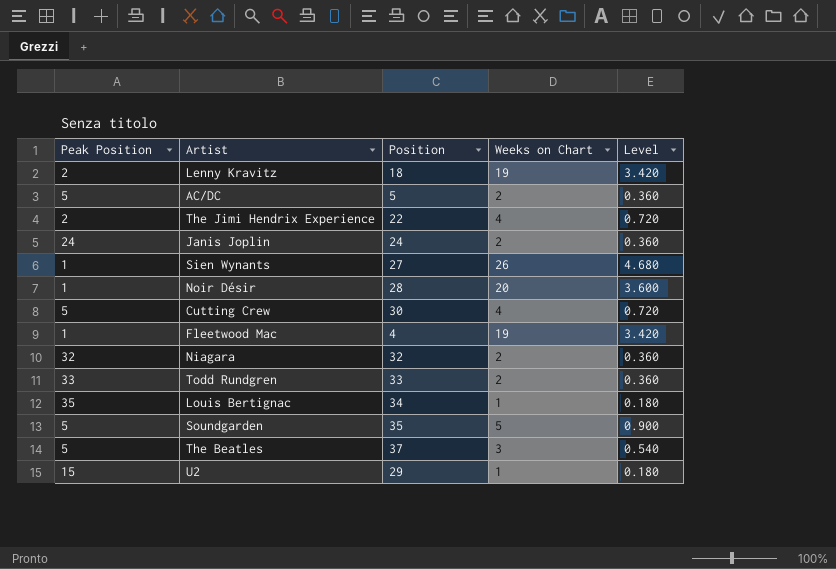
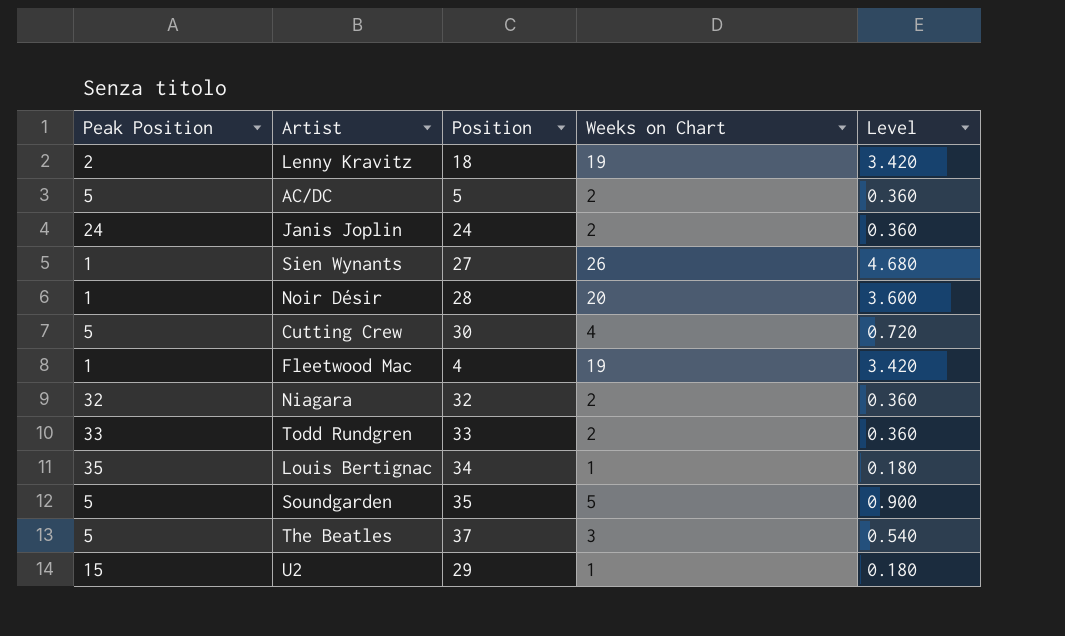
row The Jimi Hendrix Experience: 2 | 22 | 4 | 0.720 -> none

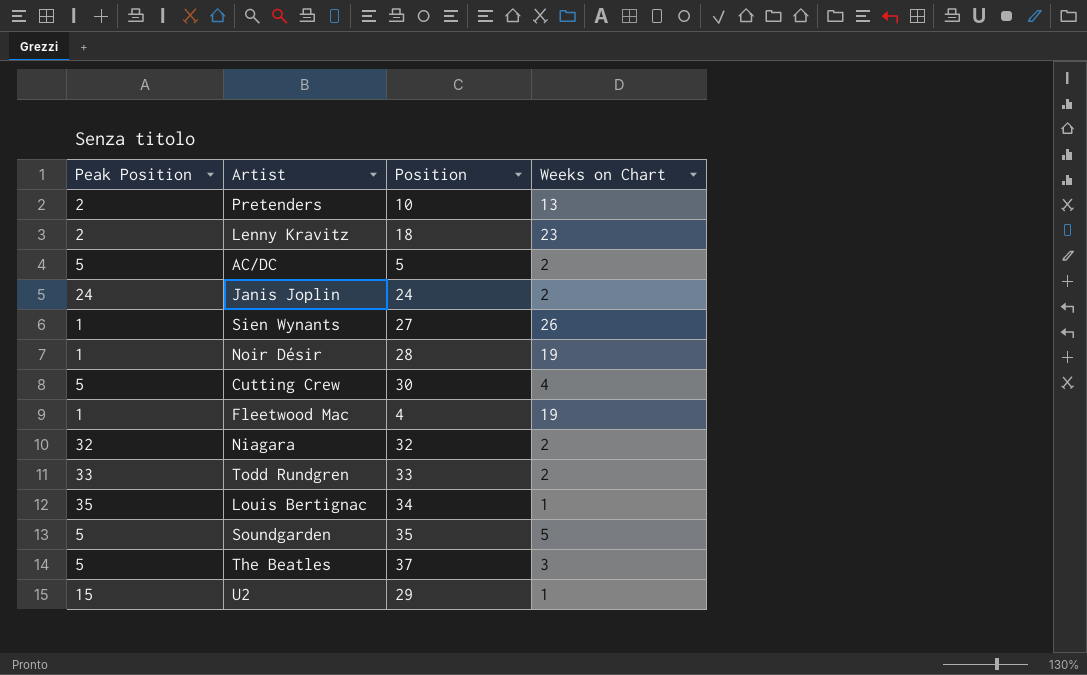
column Level | formula: [Weeks on Chart] * 0.18 -> none
row Pretenders: none -> 2 | 10 | 13
Lenny Kravitz | Weeks on Chart: 19 -> 23
Noir Désir | Weeks on Chart: 20 -> 19

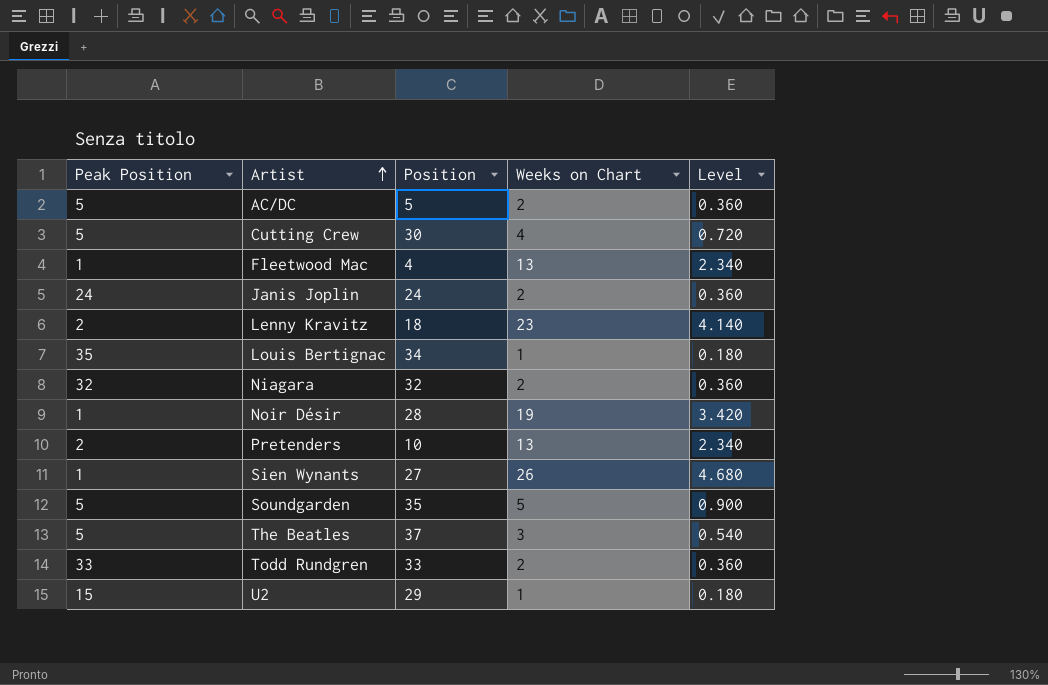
row order: none -> Artist ascending
column Level | formula: none -> [Weeks on Chart] * 0.18
Fleetwood Mac | Weeks on Chart: 19 -> 13

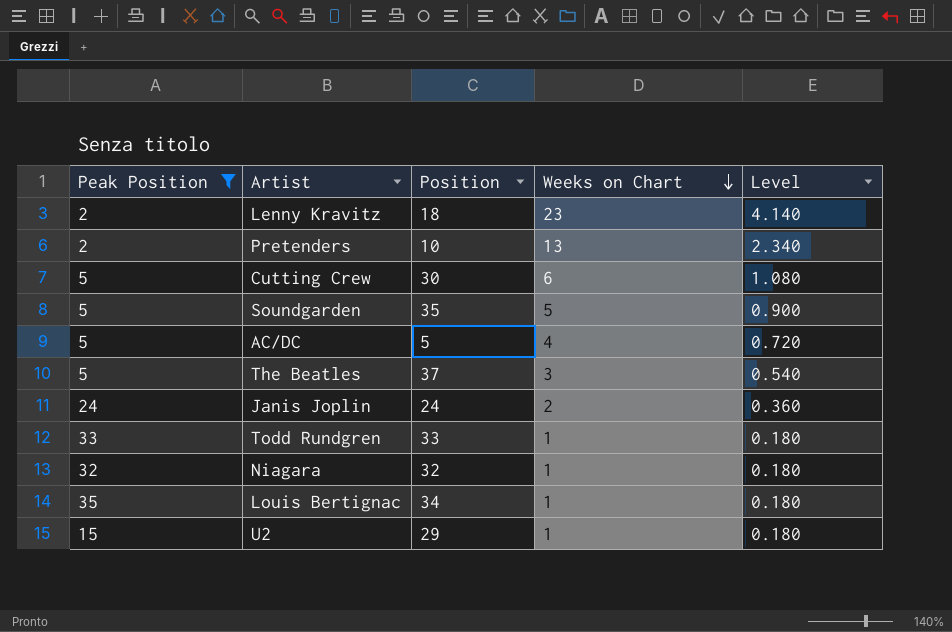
filter: none -> Peak Position != 1
row order: Artist ascending -> Weeks on Chart descending
Cutting Crew | Weeks on Chart: 4 -> 6
Cutting Crew | Level: 0.720 -> 1.080
AC/DC | Weeks on Chart: 2 -> 4
AC/DC | Level: 0.360 -> 0.720
Todd Rundgren | Weeks on Chart: 2 -> 1
Todd Rundgren | Level: 0.360 -> 0.180
Niagara | Weeks on Chart: 2 -> 1
Niagara | Level: 0.360 -> 0.180

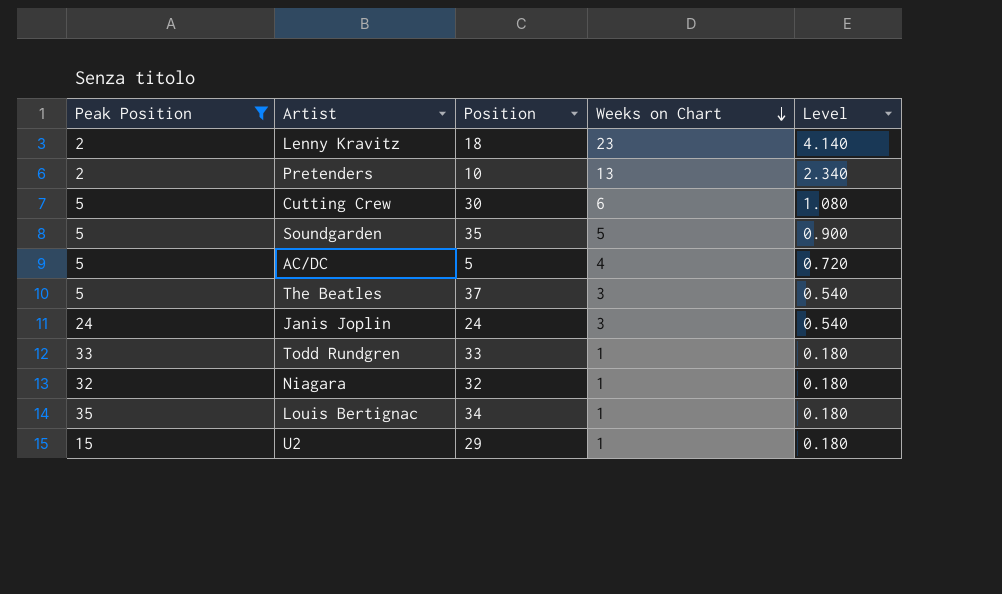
Janis Joplin | Weeks on Chart: 2 -> 3
Janis Joplin | Level: 0.360 -> 0.540

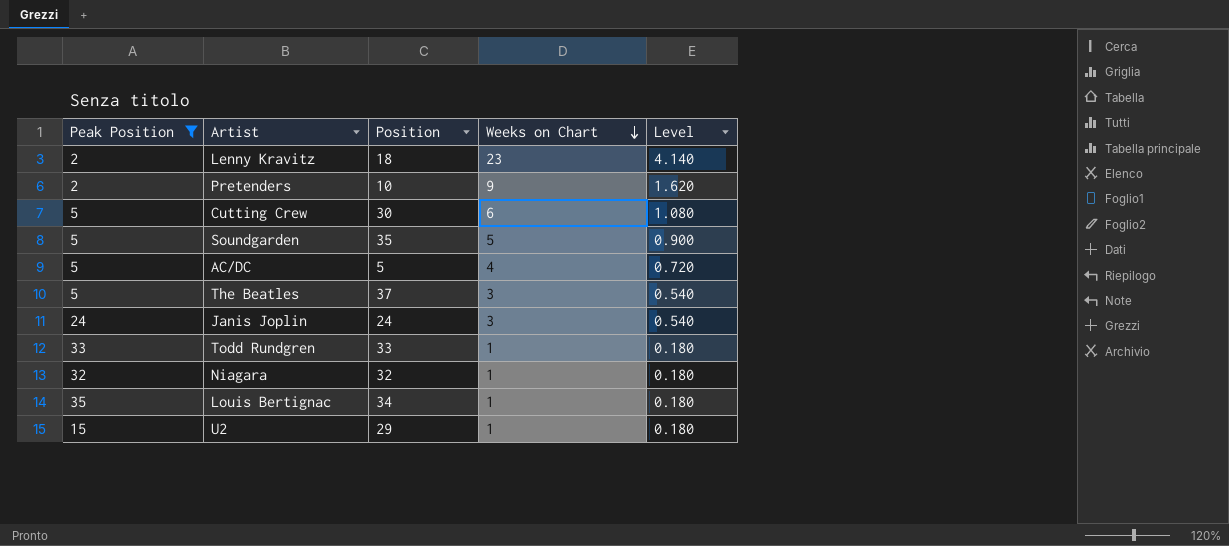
Pretenders | Weeks on Chart: 13 -> 9
Pretenders | Level: 2.340 -> 1.620

